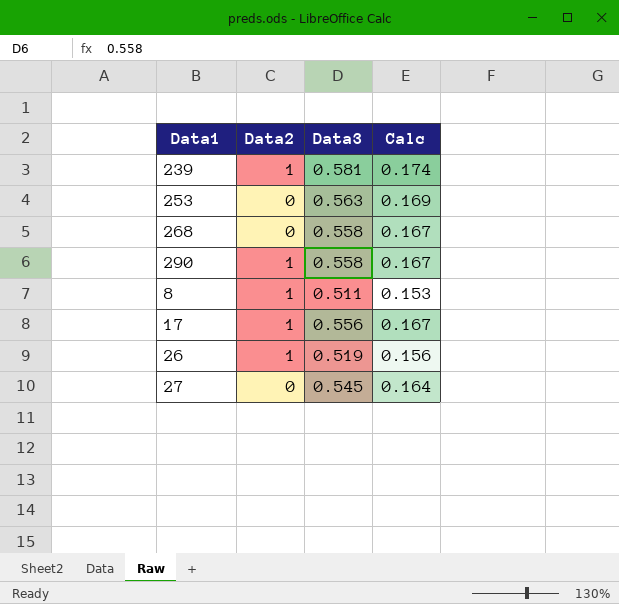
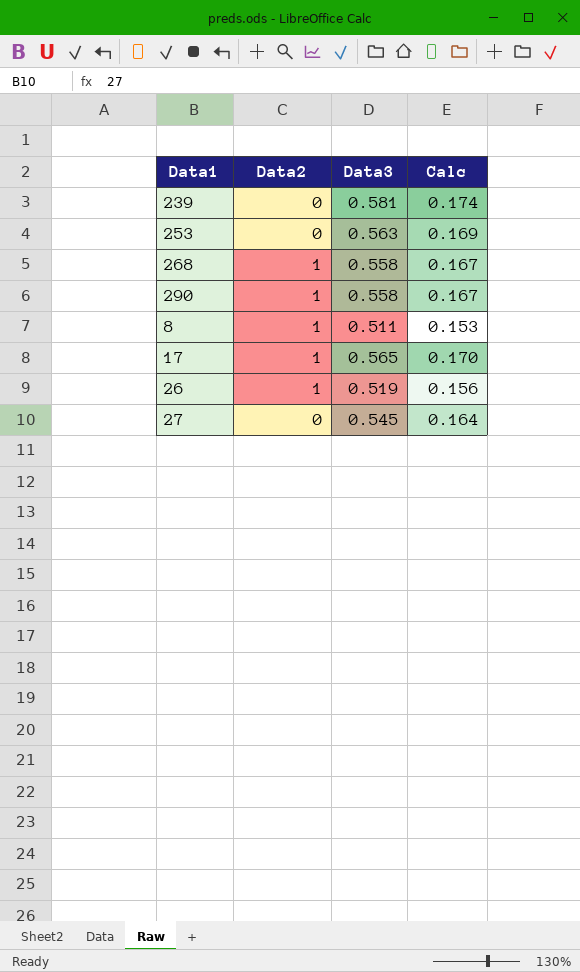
239 | Data2: 1 -> 0
268 | Data2: 0 -> 1
17 | Data3: 0.556 -> 0.565
17 | Calc: 0.167 -> 0.170

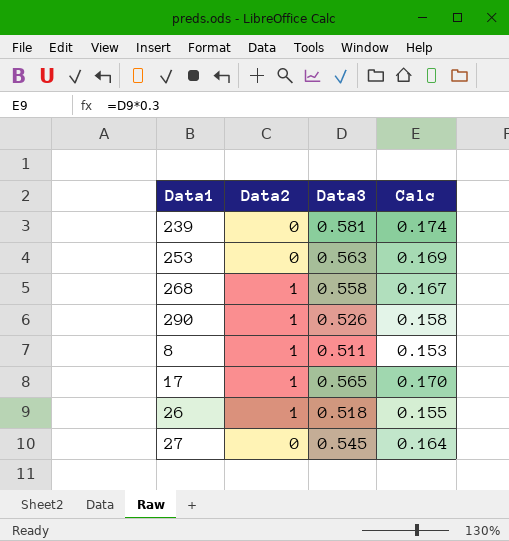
290 | Data3: 0.558 -> 0.526
290 | Calc: 0.167 -> 0.158
26 | Data3: 0.519 -> 0.518
26 | Calc: 0.156 -> 0.155

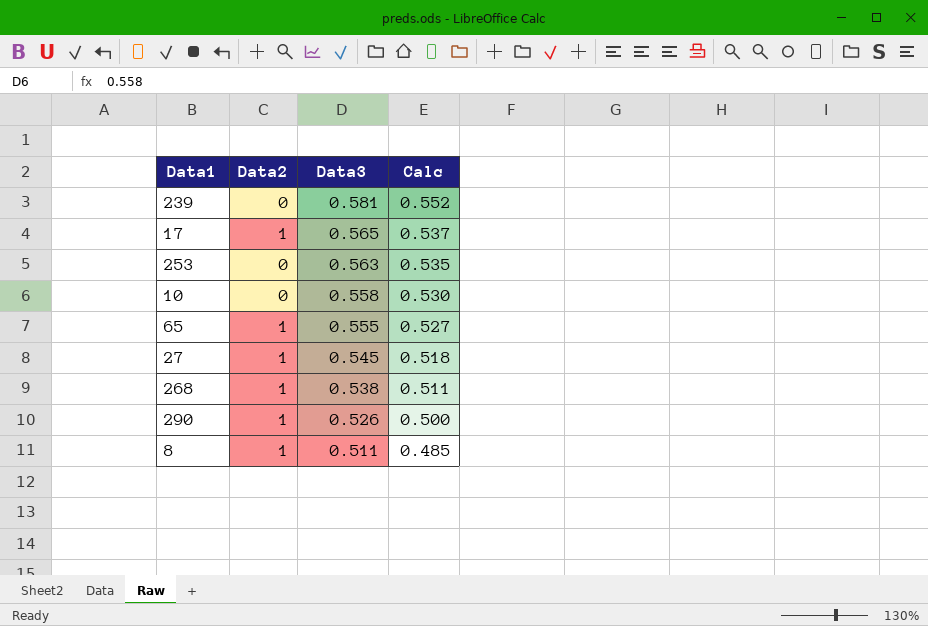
row order: none -> Data3 descending
column Calc | formula: [Data3] * 0.3 -> [Data3] * 0.95
row 26: 1 | 0.518 | 0.155 -> none
row 10: none -> 0 | 0.558 | 0.530
row 65: none -> 1 | 0.555 | 0.527
27 | Data2: 0 -> 1
268 | Data3: 0.558 -> 0.538

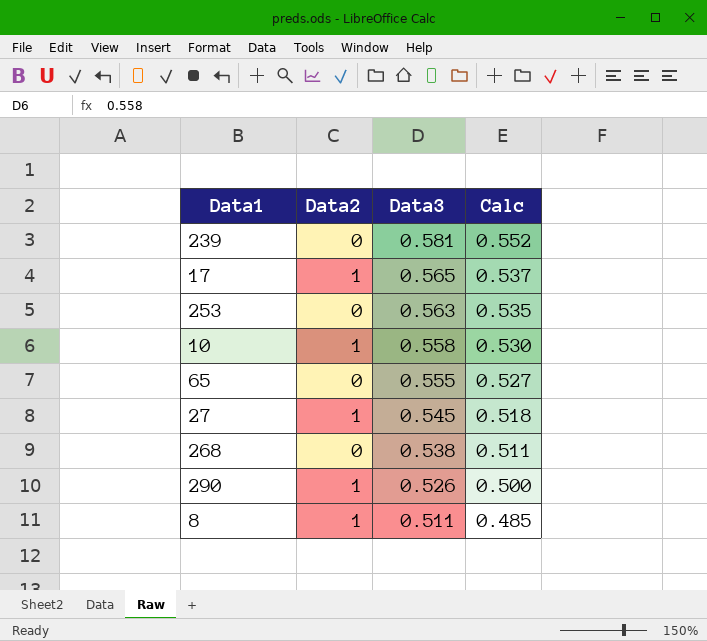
10 | Data2: 0 -> 1
65 | Data2: 1 -> 0
268 | Data2: 1 -> 0

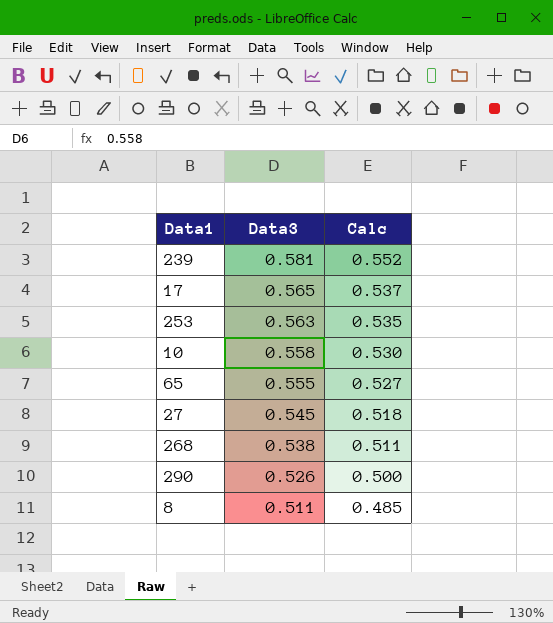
column Data2 | position: 2 -> none

